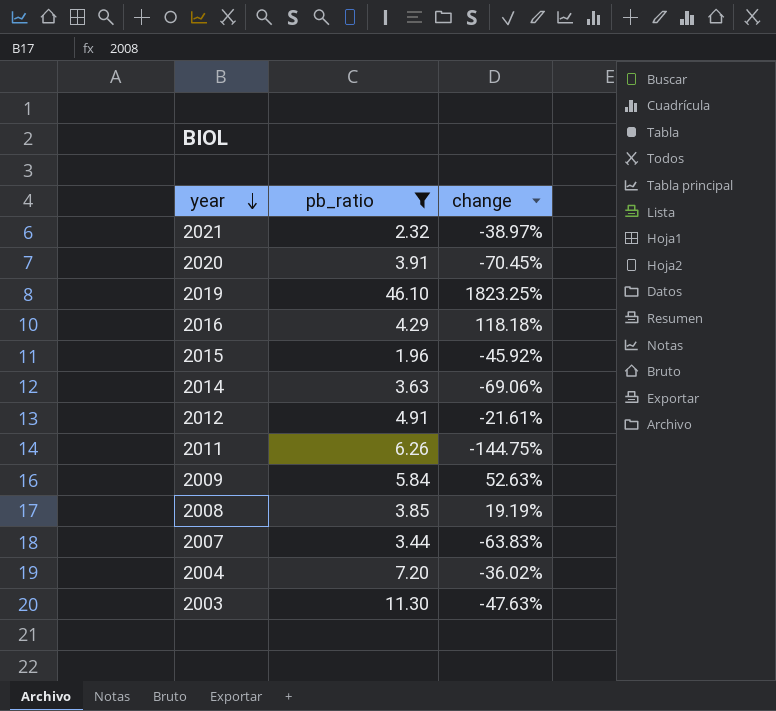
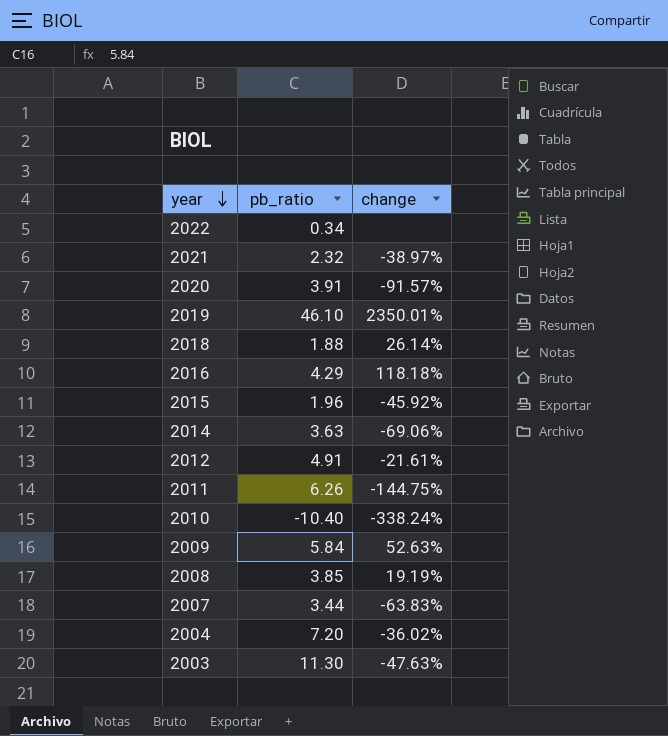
filter: pb_ratio >= 1.96 -> none
2020 | change: -70.45% -> -91.57%
2019 | change: 1823.25% -> 2350.01%

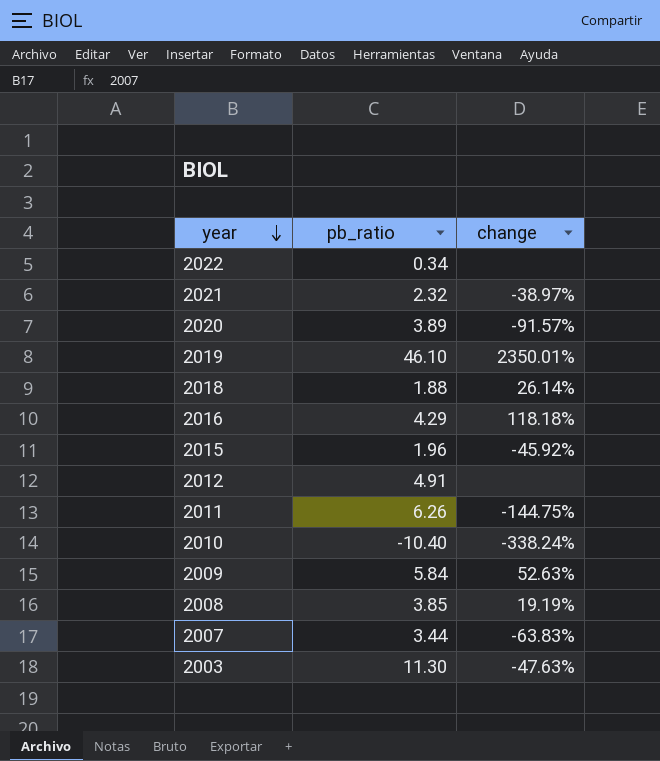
row 2014: 3.63 | -69.06% -> none
row 2004: 7.20 | -36.02% -> none
2020 | pb_ratio: 3.91 -> 3.89
2012 | change: -21.61% -> none

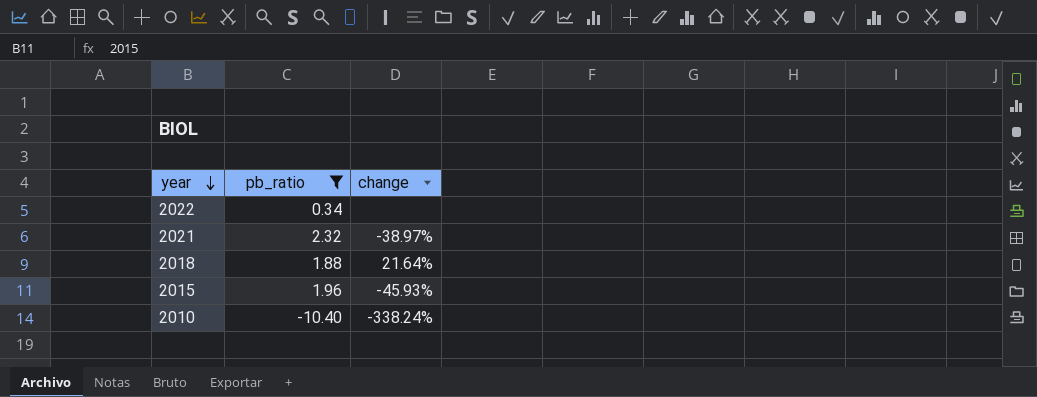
filter: none -> pb_ratio <= 2.32
2018 | change: 26.14% -> 21.64%
2015 | change: -45.92% -> -45.93%

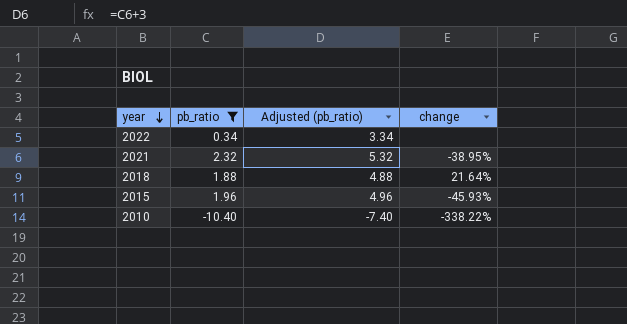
column Adjusted (pb_ratio) | formula: none -> [pb_ratio] + 3
2021 | change: -38.97% -> -38.95%
2010 | change: -338.24% -> -338.22%

